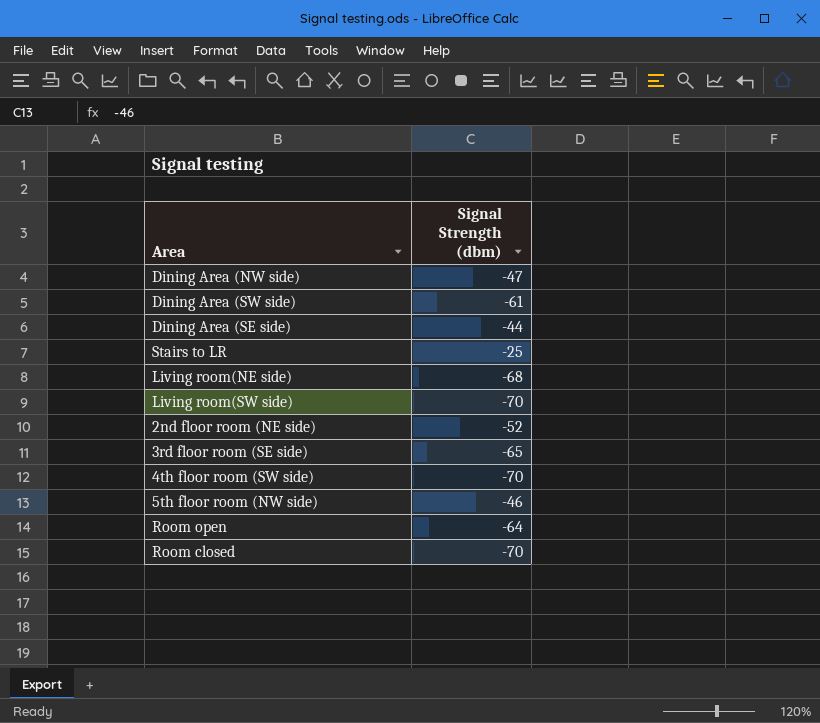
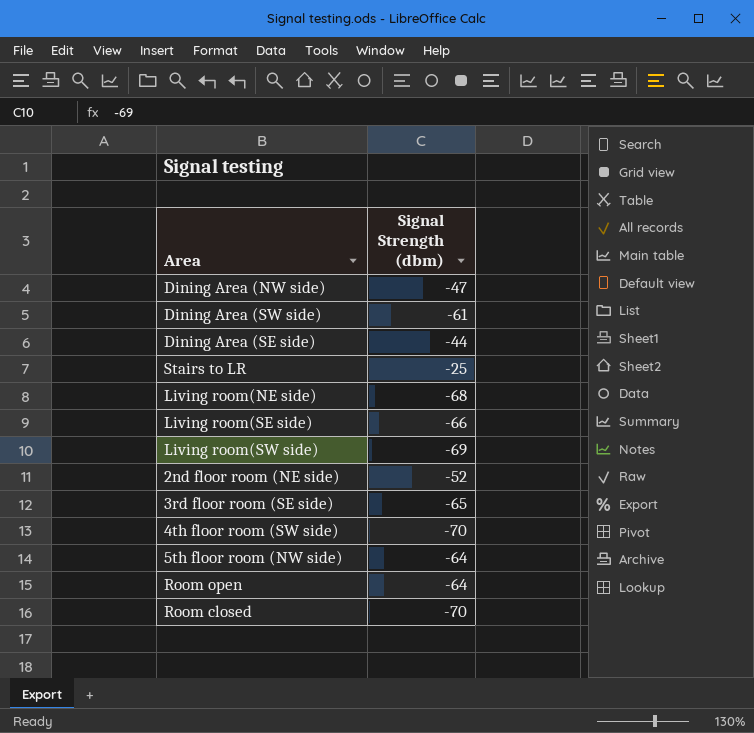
row Living room(SE side): none -> -66
Living room(SW side) | Signal Strength (dbm): -70 -> -69
5th floor room (NW side) | Signal Strength (dbm): -46 -> -64

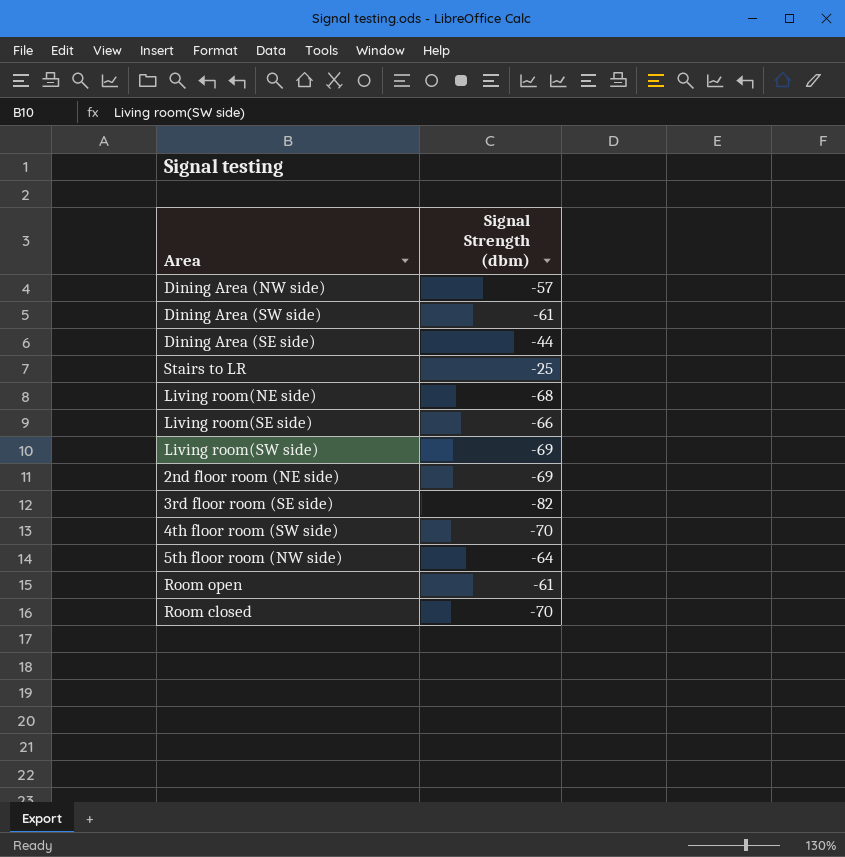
Dining Area (NW side) | Signal Strength (dbm): -47 -> -57
2nd floor room (NE side) | Signal Strength (dbm): -52 -> -69
3rd floor room (SE side) | Signal Strength (dbm): -65 -> -82
Room open | Signal Strength (dbm): -64 -> -61

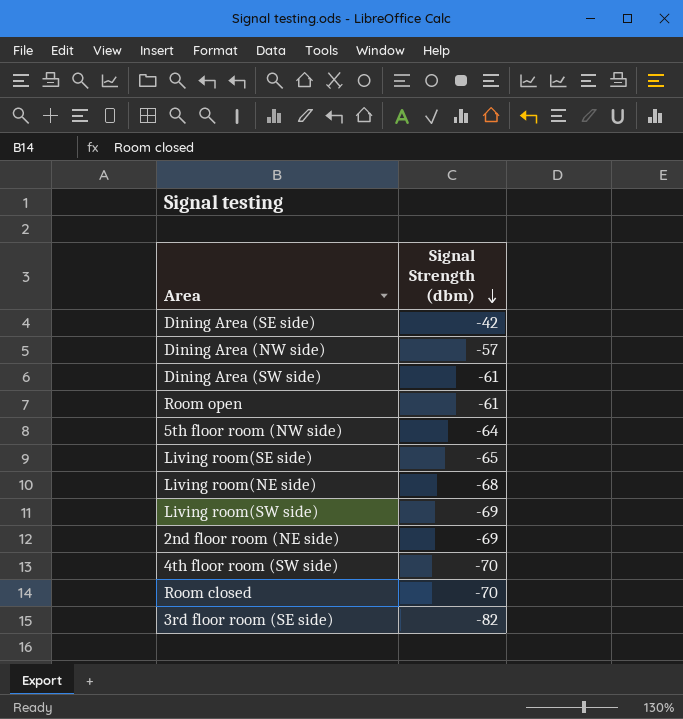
row order: none -> Signal Strength (dbm) descending
row Stairs to LR: -25 -> none
Dining Area (SE side) | Signal Strength (dbm): -44 -> -42
Living room(SE side) | Signal Strength (dbm): -66 -> -65

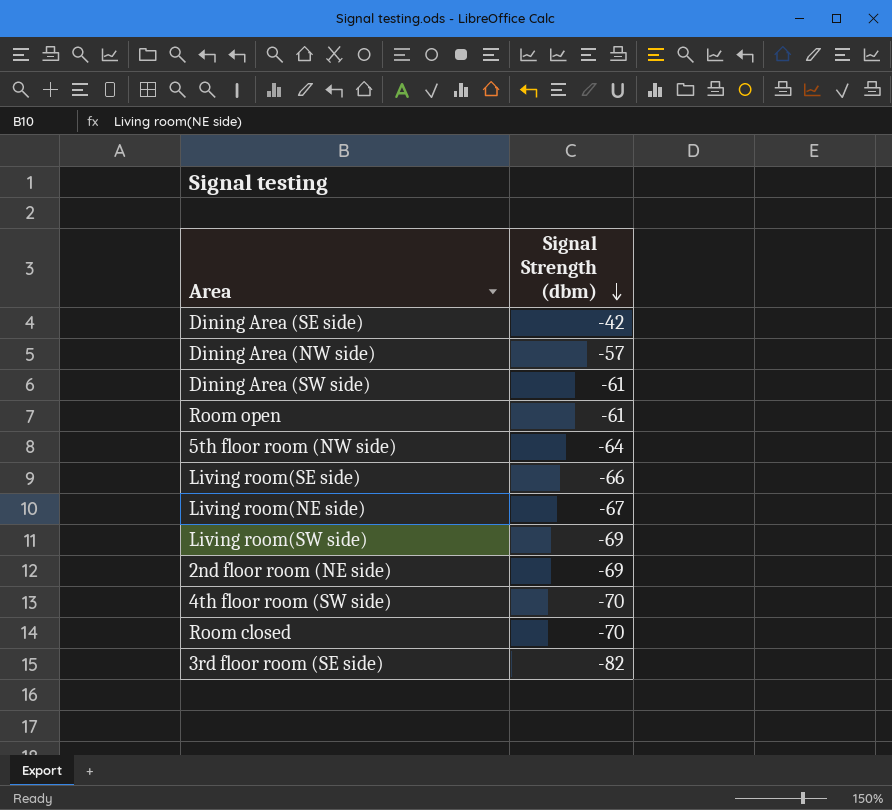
Living room(SE side) | Signal Strength (dbm): -65 -> -66
Living room(NE side) | Signal Strength (dbm): -68 -> -67

